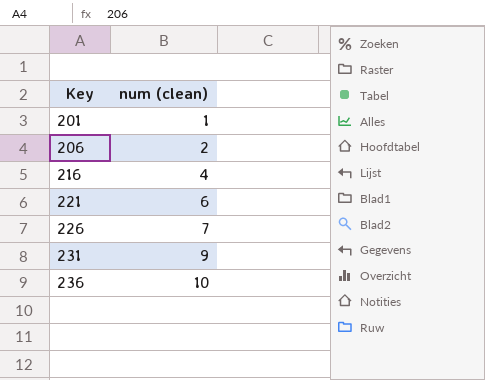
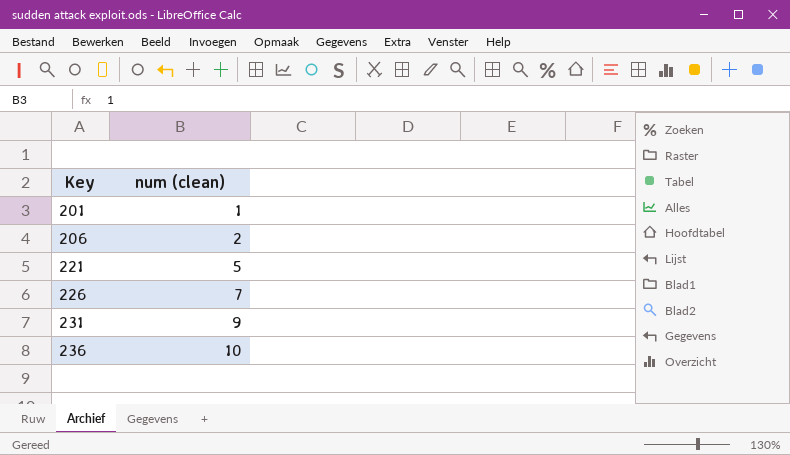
row 216: 4 -> none
221 | num (clean): 6 -> 5

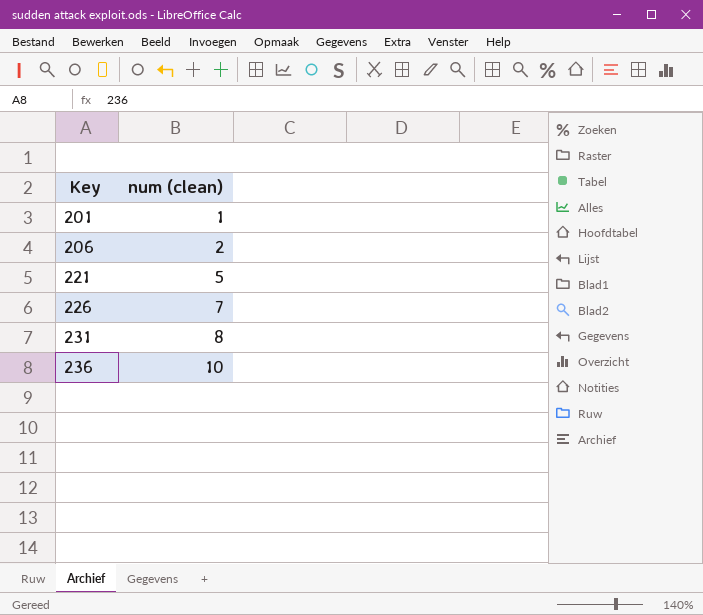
231 | num (clean): 9 -> 8

